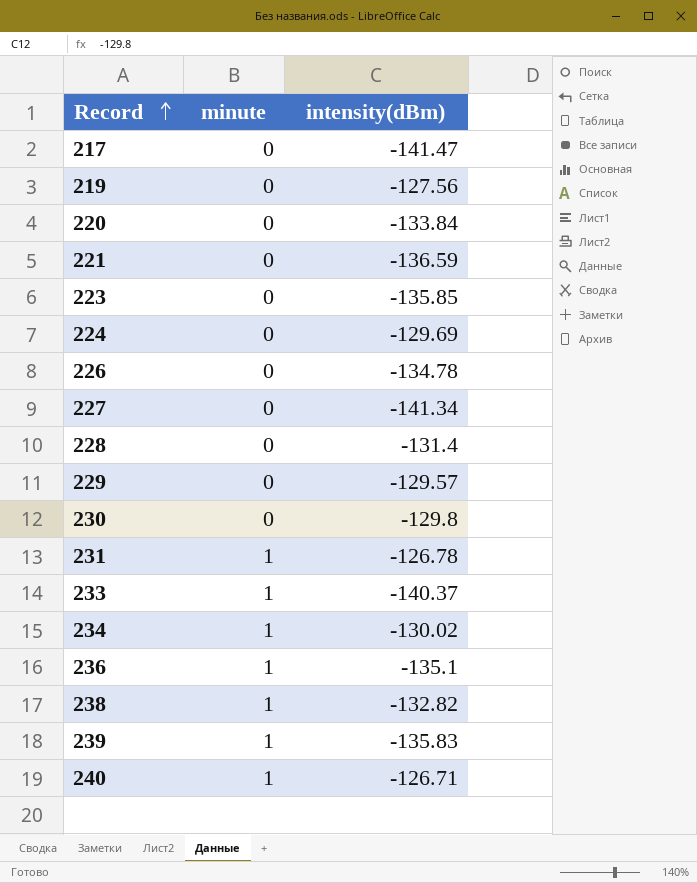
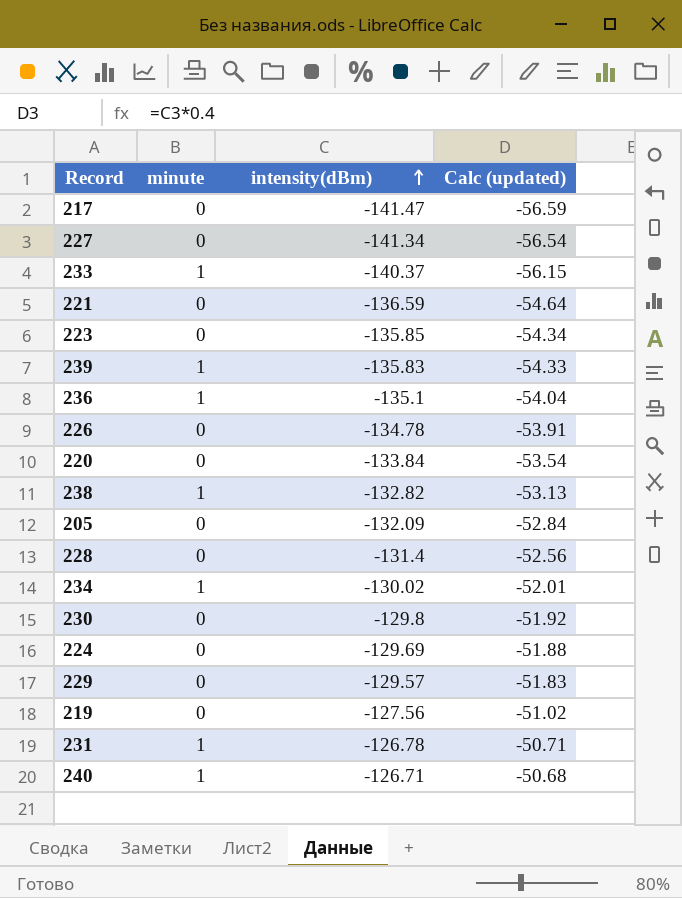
row order: Record ascending -> intensity(dBm) ascending
column Calc (updated) | formula: none -> [intensity(dBm)] * 0.4
row 205: none -> 0 | -132.09 | -52.84

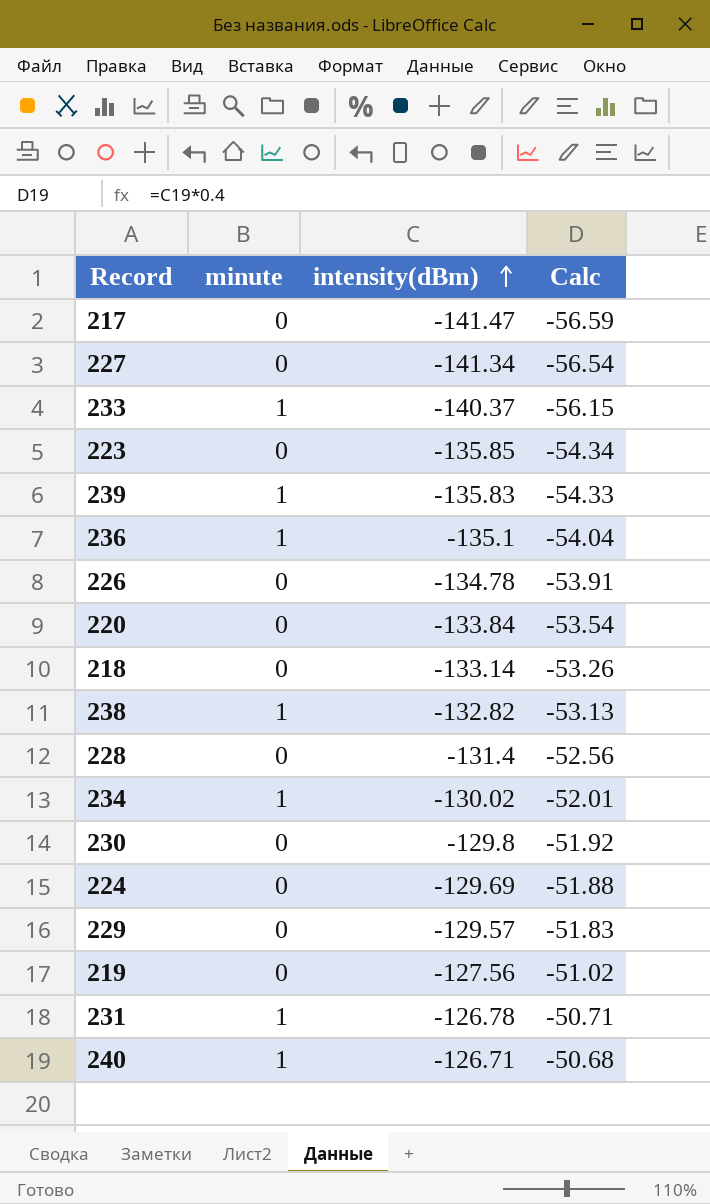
column name: Calc (updated) -> Calc
row 221: 0 | -136.59 | -54.64 -> none
row 205: 0 | -132.09 | -52.84 -> none
row 218: none -> 0 | -133.14 | -53.26

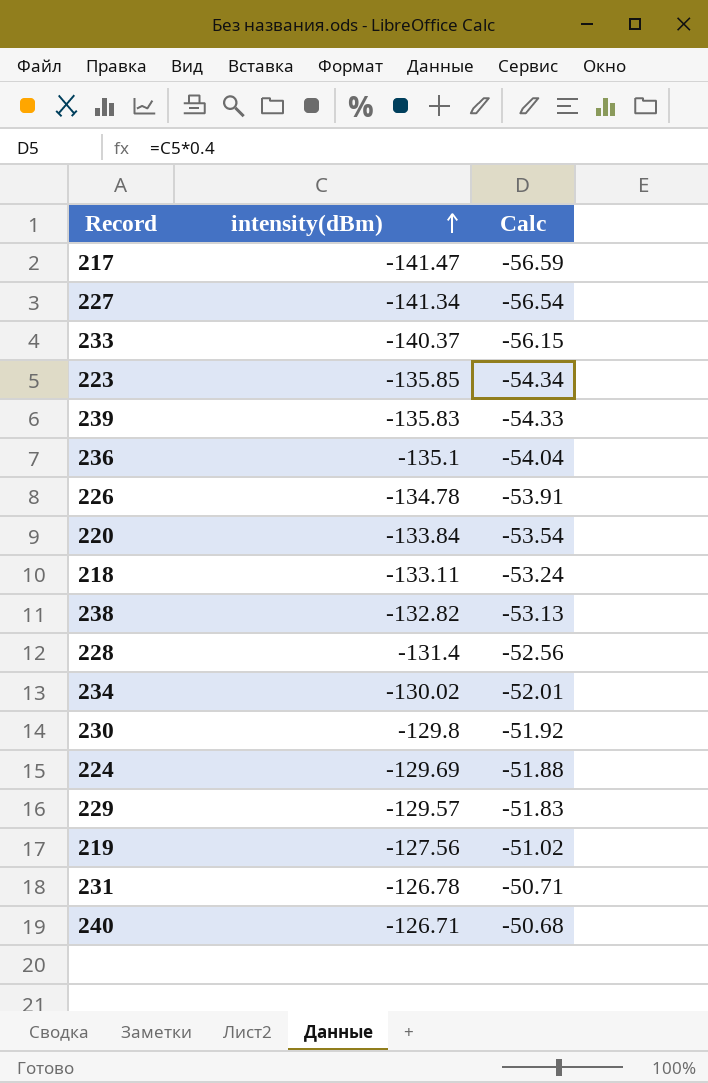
column minute | position: 2 -> none
218 | intensity(dBm): -133.14 -> -133.11
218 | Calc: -53.26 -> -53.24

